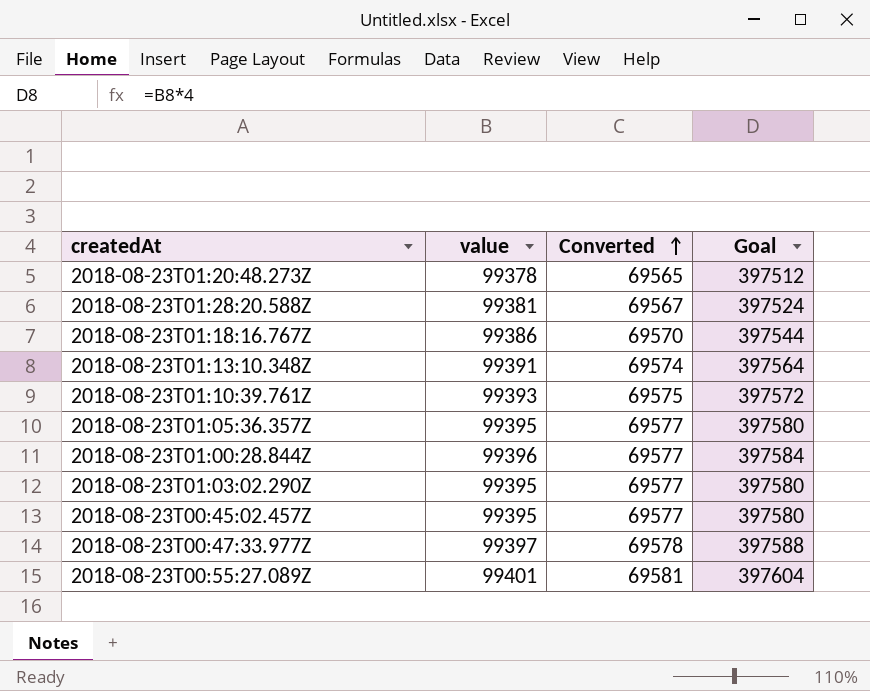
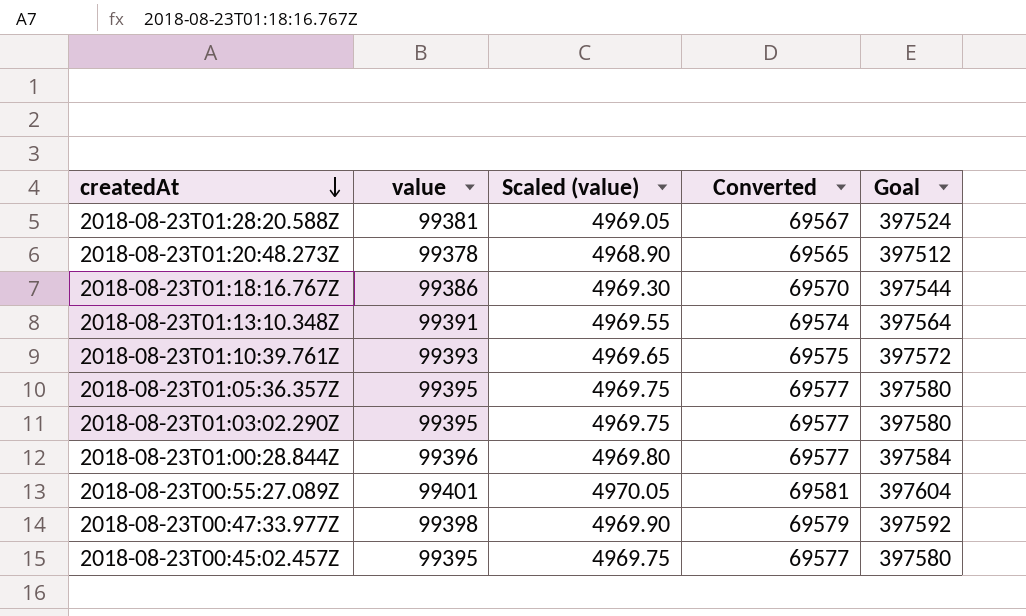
row order: Converted ascending -> createdAt descending
column Scaled (value) | formula: none -> [value] * 0.05
2018-08-23T00:47:33.977Z | value: 99397 -> 99398
2018-08-23T00:47:33.977Z | Converted: 69578 -> 69579
2018-08-23T00:47:33.977Z | Goal: 397588 -> 397592

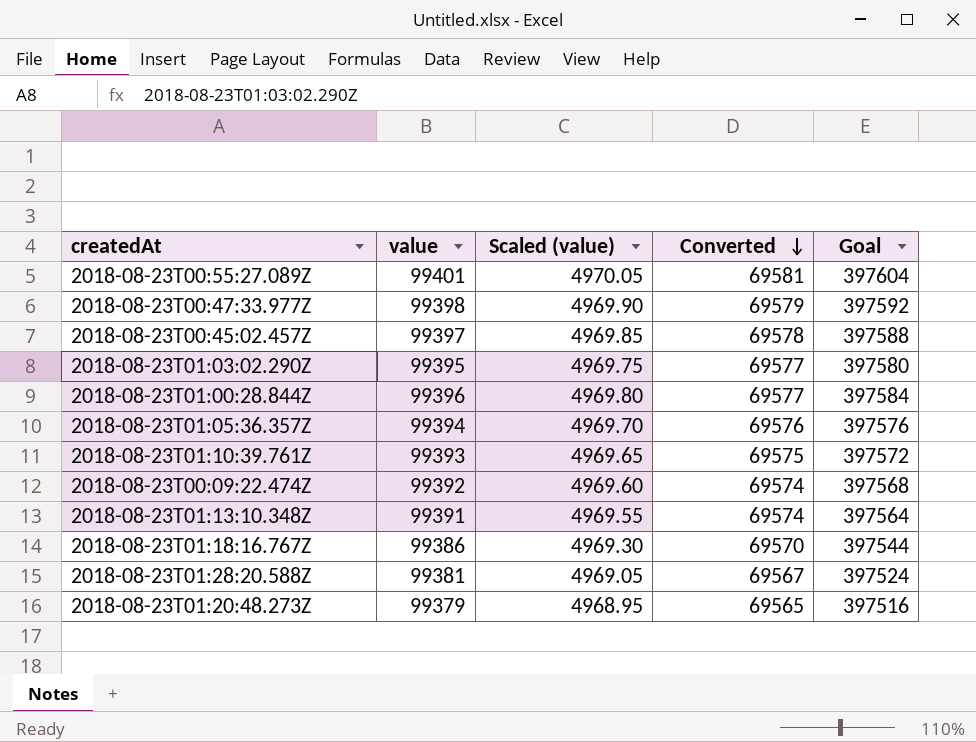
row order: createdAt descending -> Converted descending
2018-08-23T00:45:02.457Z | value: 99395 -> 99397
2018-08-23T00:45:02.457Z | Scaled (value): 4969.75 -> 4969.85
2018-08-23T00:45:02.457Z | Converted: 69577 -> 69578
2018-08-23T00:45:02.457Z | Goal: 397580 -> 397588
2018-08-23T01:05:36.357Z | value: 99395 -> 99394
2018-08-23T01:05:36.357Z | Scaled (value): 4969.75 -> 4969.70
2018-08-23T01:05:36.357Z | Converted: 69577 -> 69576
2018-08-23T01:05:36.357Z | Goal: 397580 -> 397576
row 2018-08-23T00:09:22.474Z: none -> 99392 | 4969.60 | 69574 | 397568
2018-08-23T01:20:48.273Z | value: 99378 -> 99379
2018-08-23T01:20:48.273Z | Scaled (value): 4968.90 -> 4968.95
2018-08-23T01:20:48.273Z | Goal: 397512 -> 397516

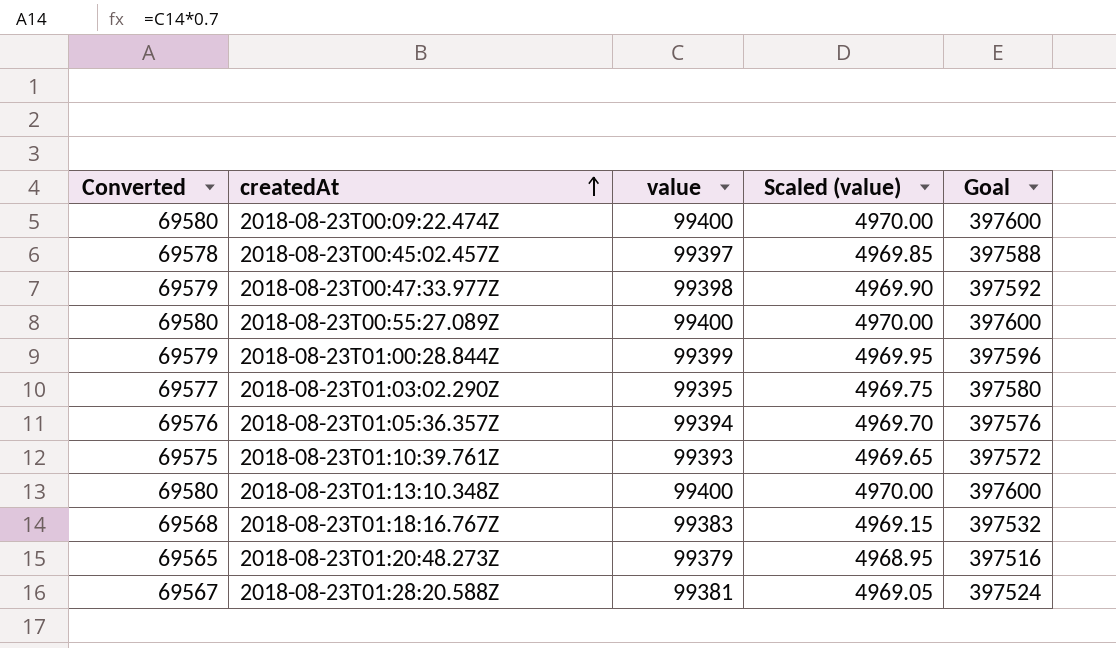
row order: Converted descending -> createdAt ascending
column Converted | position: 4 -> 1
2018-08-23T00:09:22.474Z | Converted: 69574 -> 69580
2018-08-23T00:09:22.474Z | value: 99392 -> 99400
2018-08-23T00:09:22.474Z | Scaled (value): 4969.60 -> 4970.00
2018-08-23T00:09:22.474Z | Goal: 397568 -> 397600
2018-08-23T00:55:27.089Z | Converted: 69581 -> 69580
2018-08-23T00:55:27.089Z | value: 99401 -> 99400
2018-08-23T00:55:27.089Z | Scaled (value): 4970.05 -> 4970.00
2018-08-23T00:55:27.089Z | Goal: 397604 -> 397600
2018-08-23T01:00:28.844Z | Converted: 69577 -> 69579
2018-08-23T01:00:28.844Z | value: 99396 -> 99399
2018-08-23T01:00:28.844Z | Scaled (value): 4969.80 -> 4969.95
2018-08-23T01:00:28.844Z | Goal: 397584 -> 397596
2018-08-23T01:13:10.348Z | Converted: 69574 -> 69580
2018-08-23T01:13:10.348Z | value: 99391 -> 99400
2018-08-23T01:13:10.348Z | Scaled (value): 4969.55 -> 4970.00
2018-08-23T01:13:10.348Z | Goal: 397564 -> 397600
2018-08-23T01:18:16.767Z | Converted: 69570 -> 69568
2018-08-23T01:18:16.767Z | value: 99386 -> 99383
2018-08-23T01:18:16.767Z | Scaled (value): 4969.30 -> 4969.15
2018-08-23T01:18:16.767Z | Goal: 397544 -> 397532

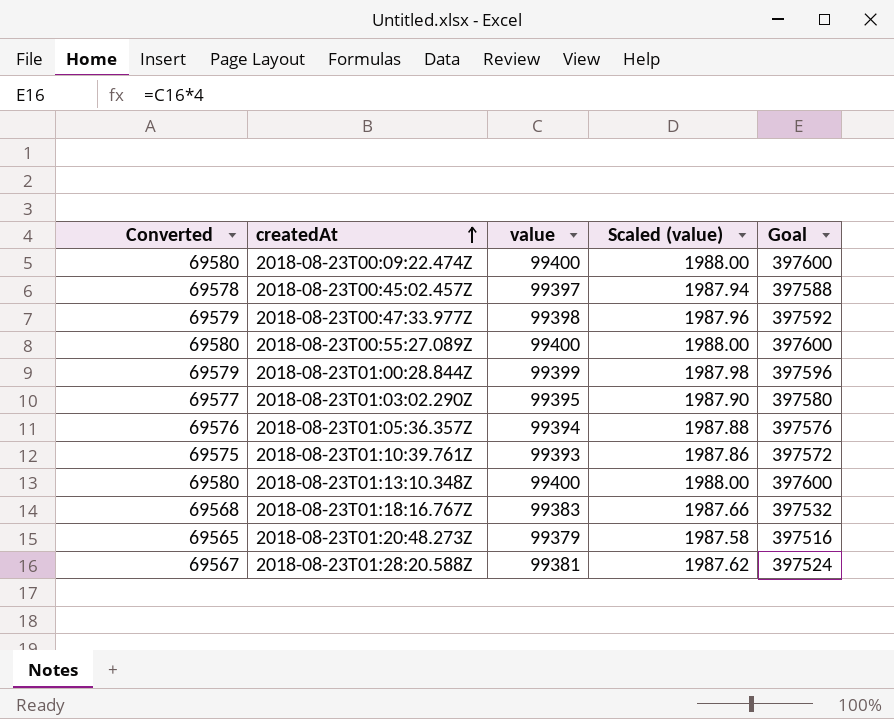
column Scaled (value) | formula: [value] * 0.05 -> [value] * 0.02

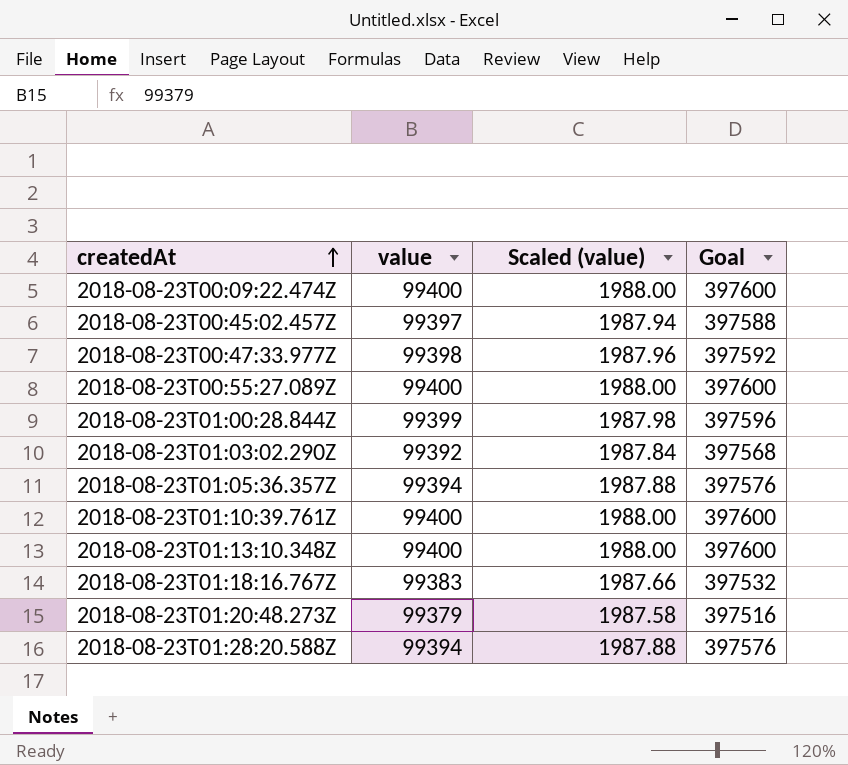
column Converted | formula: [value] * 0.7 -> none
2018-08-23T01:03:02.290Z | value: 99395 -> 99392
2018-08-23T01:03:02.290Z | Scaled (value): 1987.90 -> 1987.84
2018-08-23T01:03:02.290Z | Goal: 397580 -> 397568
2018-08-23T01:10:39.761Z | value: 99393 -> 99400
2018-08-23T01:10:39.761Z | Scaled (value): 1987.86 -> 1988.00
2018-08-23T01:10:39.761Z | Goal: 397572 -> 397600
2018-08-23T01:28:20.588Z | value: 99381 -> 99394
2018-08-23T01:28:20.588Z | Scaled (value): 1987.62 -> 1987.88
2018-08-23T01:28:20.588Z | Goal: 397524 -> 397576

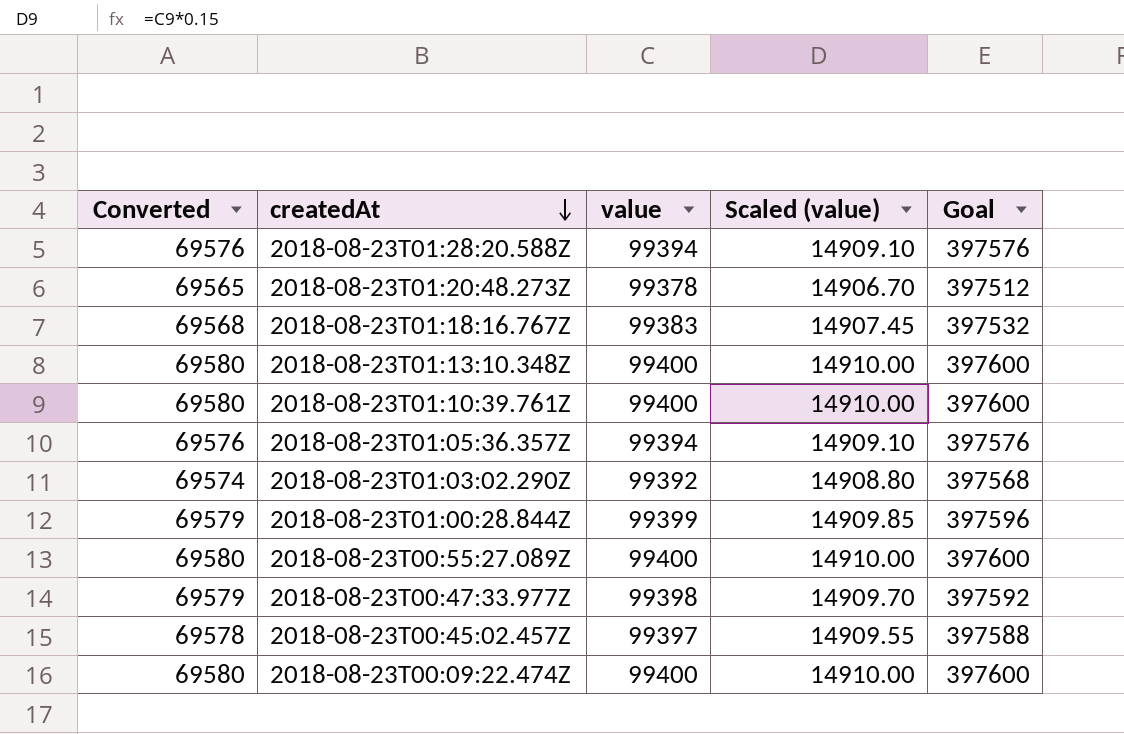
row order: createdAt ascending -> createdAt descending
column Converted | formula: none -> [value] * 0.7
column Scaled (value) | formula: [value] * 0.02 -> [value] * 0.15
2018-08-23T01:20:48.273Z | value: 99379 -> 99378
2018-08-23T01:20:48.273Z | Goal: 397516 -> 397512

